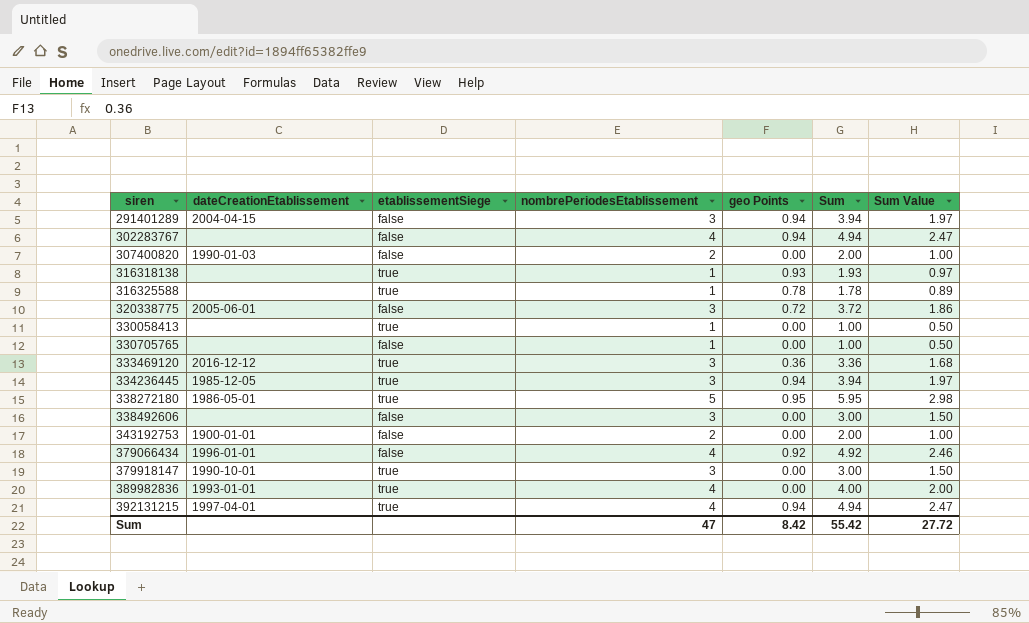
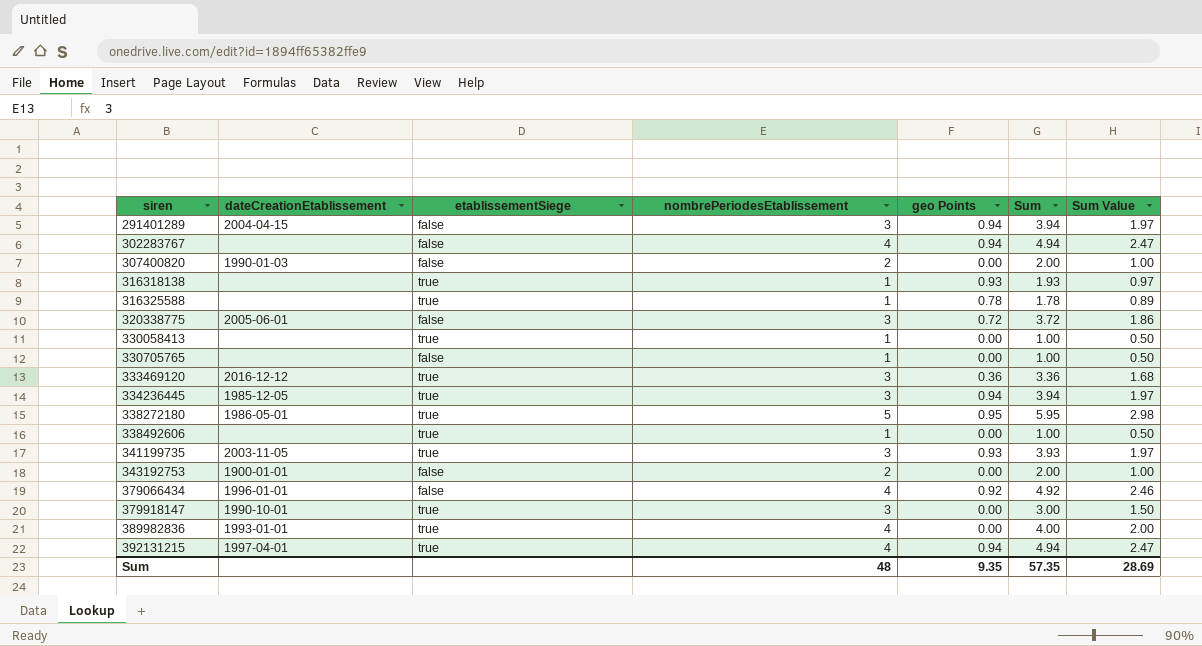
338492606 | etablissementSiege: false -> true
338492606 | nombrePeriodesEtablissement: 3 -> 1
338492606 | Sum: 3.00 -> 1.00
338492606 | Sum Value: 1.50 -> 0.50
row 341199735: none -> 2003-11-05 | true | 3 | 0.93 | 3.93 | 1.97
Sum | nombrePeriodesEtablissement: 47 -> 48
Sum | geo Points: 8.42 -> 9.35
Sum | Sum: 55.42 -> 57.35
Sum | Sum Value: 27.72 -> 28.69

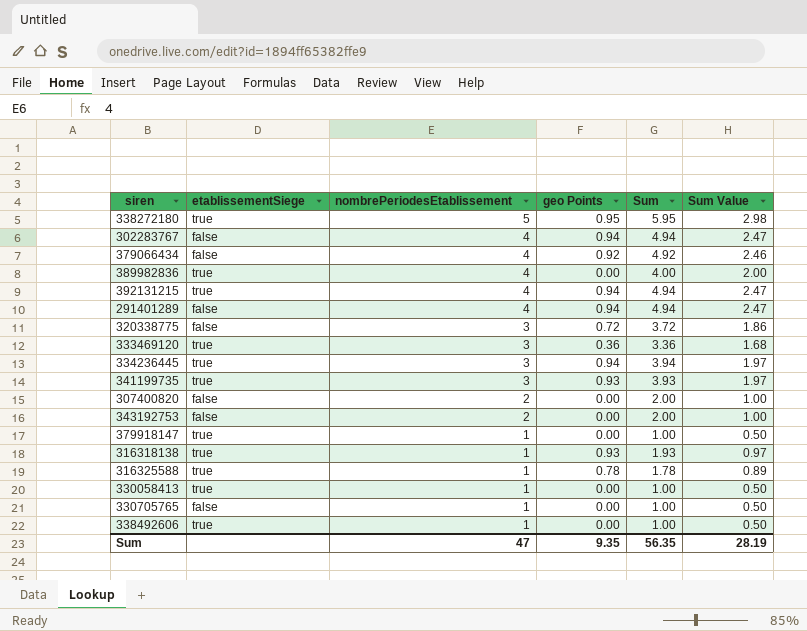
row order: siren ascending -> nombrePeriodesEtablissement descending
column dateCreationEtablissement | position: 2 -> none
291401289 | nombrePeriodesEtablissement: 3 -> 4
291401289 | Sum: 3.94 -> 4.94
291401289 | Sum Value: 1.97 -> 2.47
379918147 | nombrePeriodesEtablissement: 3 -> 1
379918147 | Sum: 3.00 -> 1.00
379918147 | Sum Value: 1.50 -> 0.50
Sum | nombrePeriodesEtablissement: 48 -> 47
Sum | Sum: 57.35 -> 56.35
Sum | Sum Value: 28.69 -> 28.19

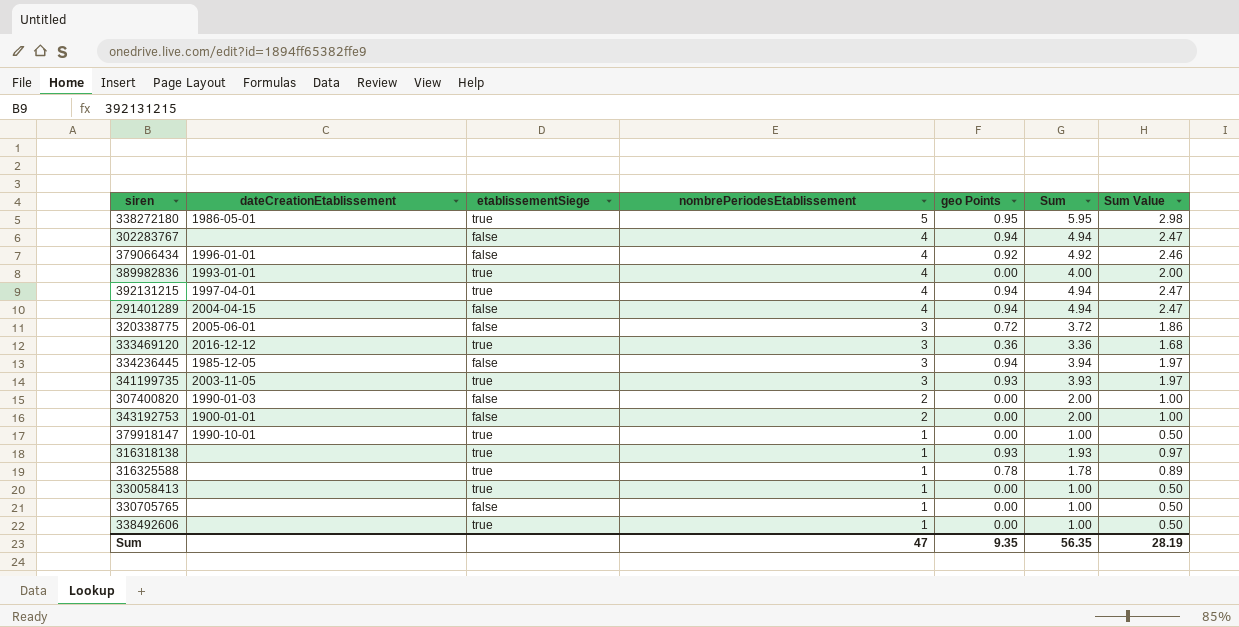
column dateCreationEtablissement | position: none -> 2
334236445 | etablissementSiege: true -> false

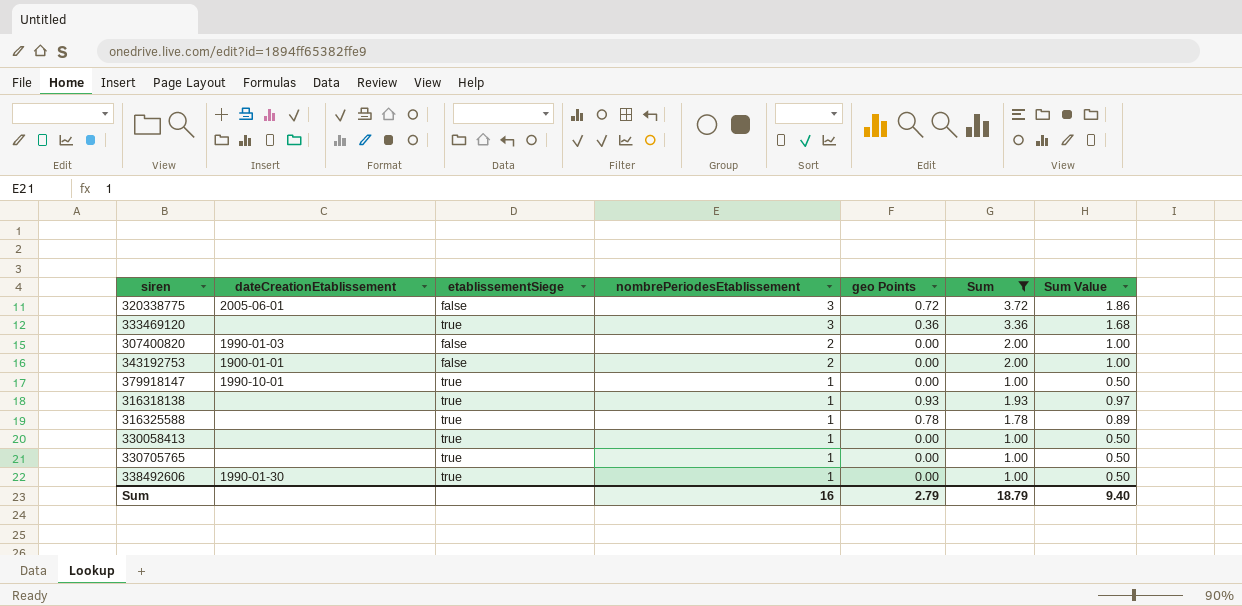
filter: none -> Sum <= 3.72
333469120 | dateCreationEtablissement: 2016-12-12 -> none
330705765 | etablissementSiege: false -> true
338492606 | dateCreationEtablissement: none -> 1990-01-30
Sum | nombrePeriodesEtablissement: 47 -> 16
Sum | geo Points: 9.35 -> 2.79
Sum | Sum: 56.35 -> 18.79
Sum | Sum Value: 28.19 -> 9.40

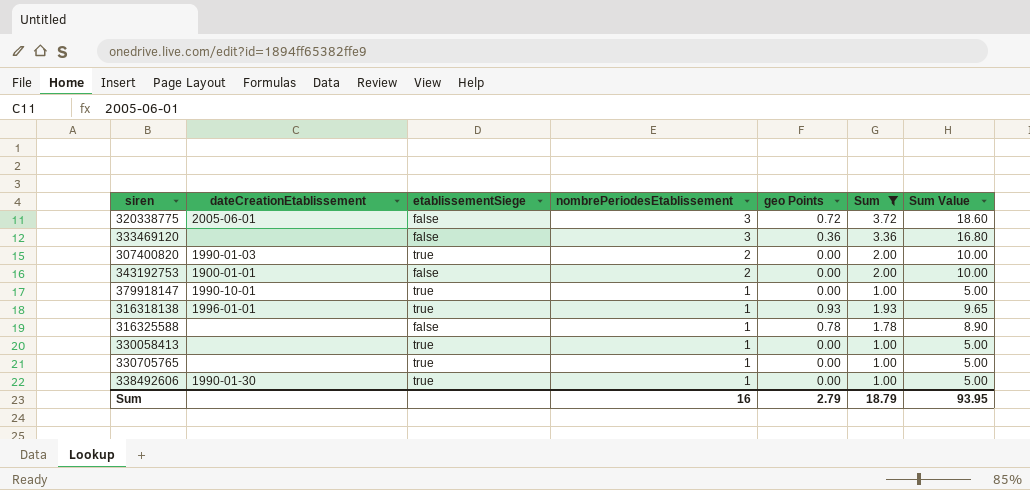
column Sum Value | formula: [Sum] * 0.5 -> [Sum] * 5
333469120 | etablissementSiege: true -> false
307400820 | etablissementSiege: false -> true
316318138 | dateCreationEtablissement: none -> 1996-01-01
316325588 | etablissementSiege: true -> false
Sum | Sum Value: 9.40 -> 93.95

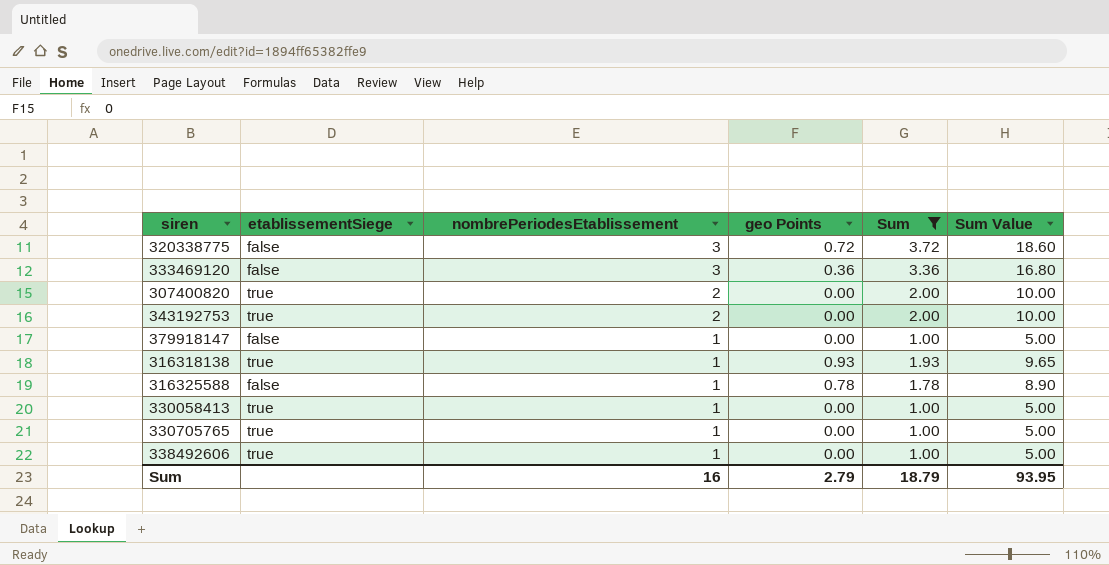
column dateCreationEtablissement | position: 2 -> none
343192753 | etablissementSiege: false -> true
379918147 | etablissementSiege: true -> false

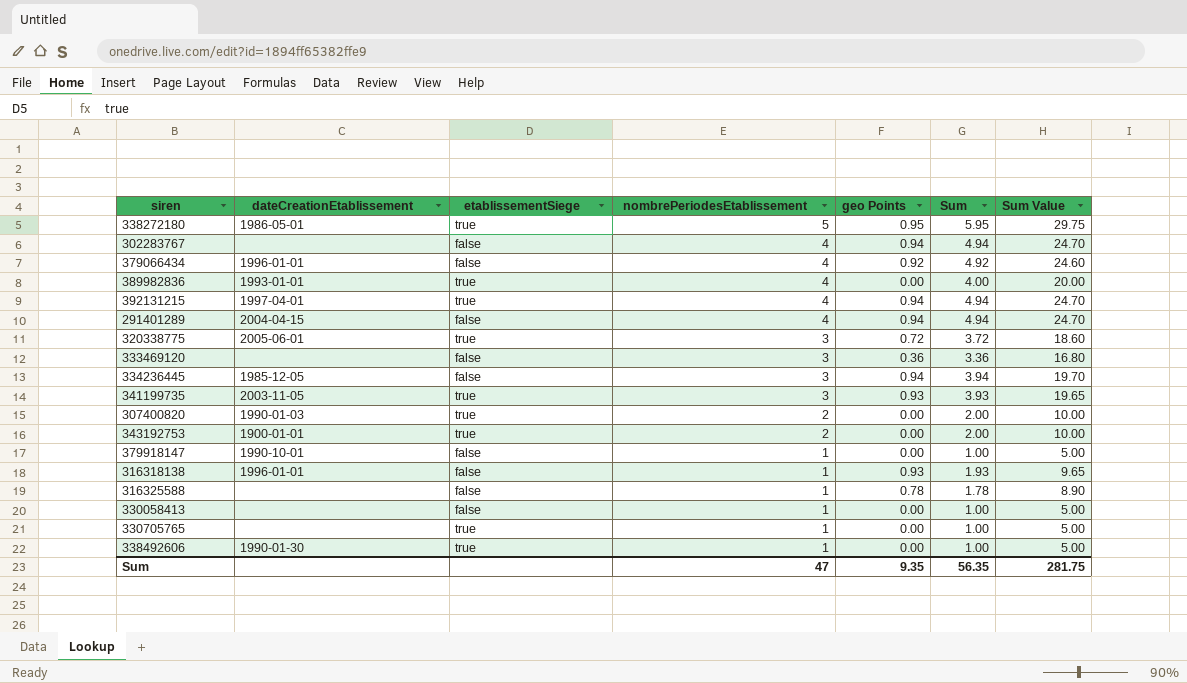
filter: Sum <= 3.72 -> none
column dateCreationEtablissement | position: none -> 2
320338775 | etablissementSiege: false -> true
316318138 | etablissementSiege: true -> false
330058413 | etablissementSiege: true -> false
Sum | nombrePeriodesEtablissement: 16 -> 47
Sum | geo Points: 2.79 -> 9.35
Sum | Sum: 18.79 -> 56.35
Sum | Sum Value: 93.95 -> 281.75

